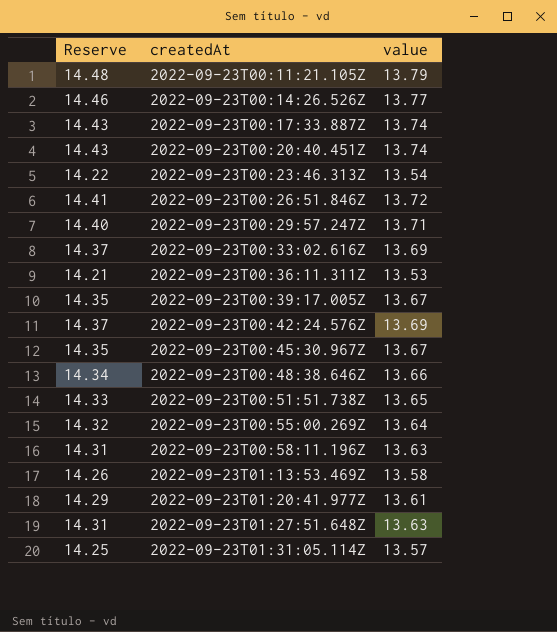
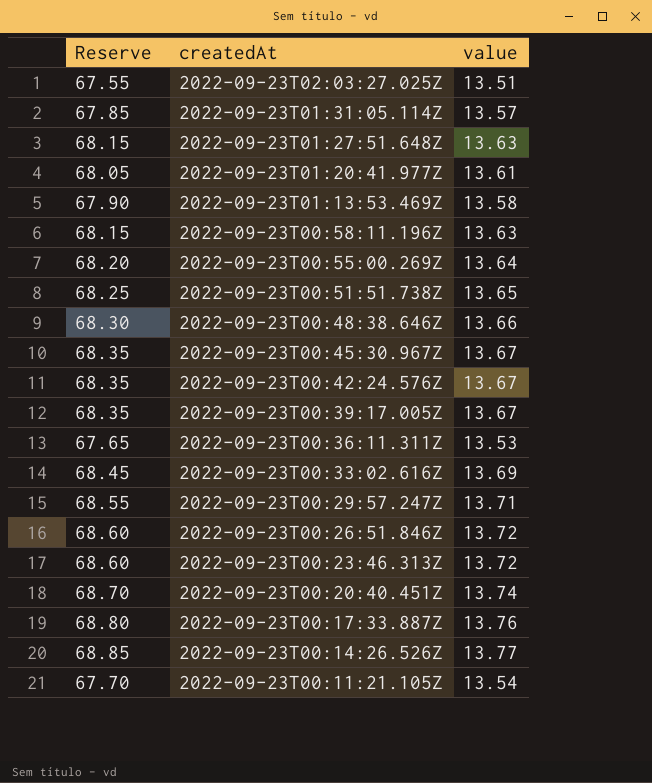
row order: createdAt ascending -> createdAt descending
column Reserve | formula: [value] * 1.05 -> [value] * 5
row 2022-09-23T02:03:27.025Z: none -> 67.55 | 13.51
2022-09-23T00:42:24.576Z | value: 13.69 -> 13.67
2022-09-23T00:23:46.313Z | value: 13.54 -> 13.72
2022-09-23T00:17:33.887Z | value: 13.74 -> 13.76
2022-09-23T00:11:21.105Z | value: 13.79 -> 13.54

